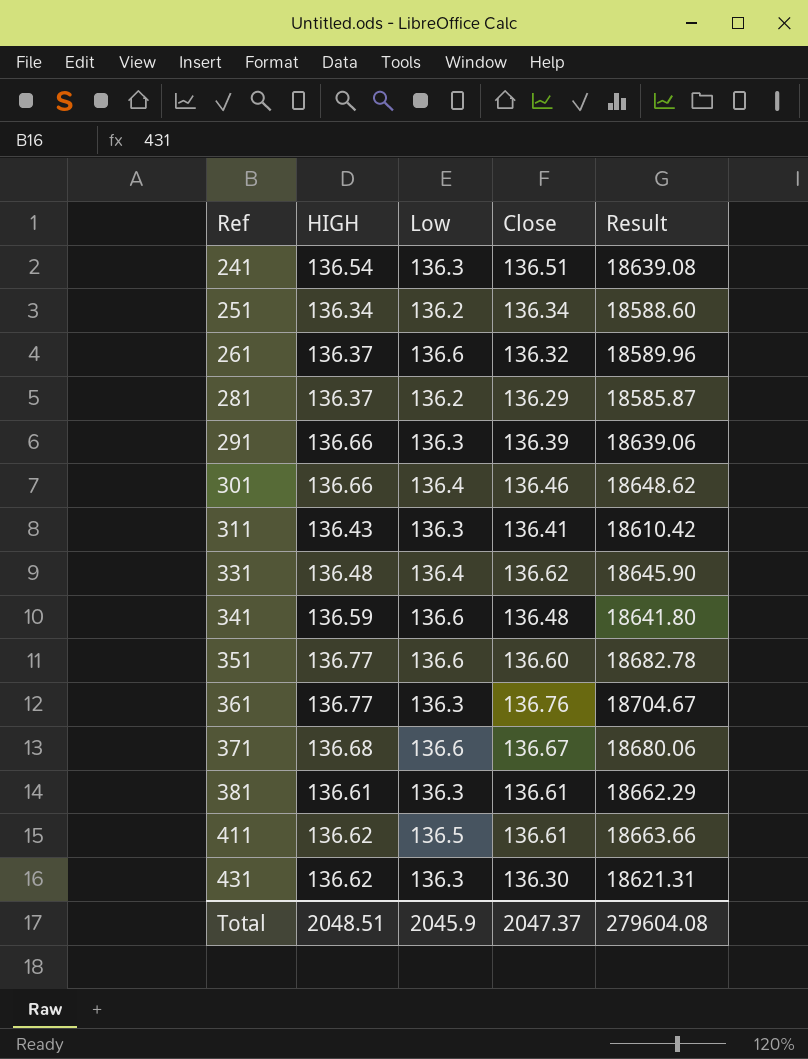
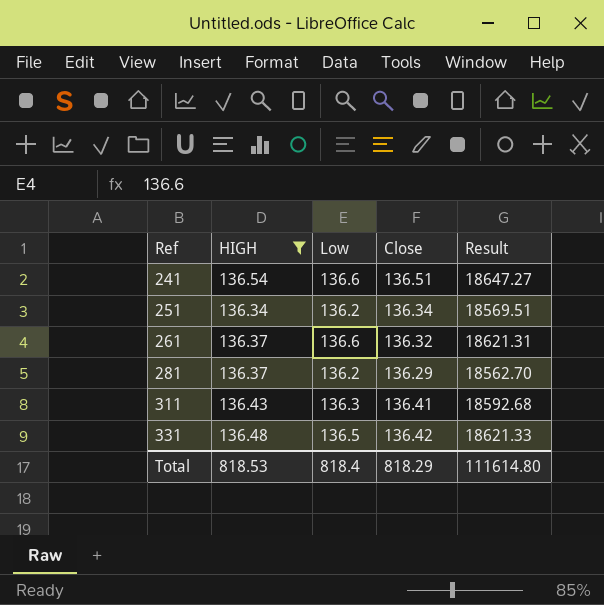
filter: none -> HIGH <= 136.54
column Result | formula: [HIGH] * [Close] -> [Low] * [Close]
241 | Low: 136.3 -> 136.6
331 | Low: 136.4 -> 136.5
331 | Close: 136.62 -> 136.42
Total | HIGH: 2048.51 -> 818.53
Total | Low: 2045.9 -> 818.4
Total | Close: 2047.37 -> 818.29
Total | Result: 279604.08 -> 111614.80

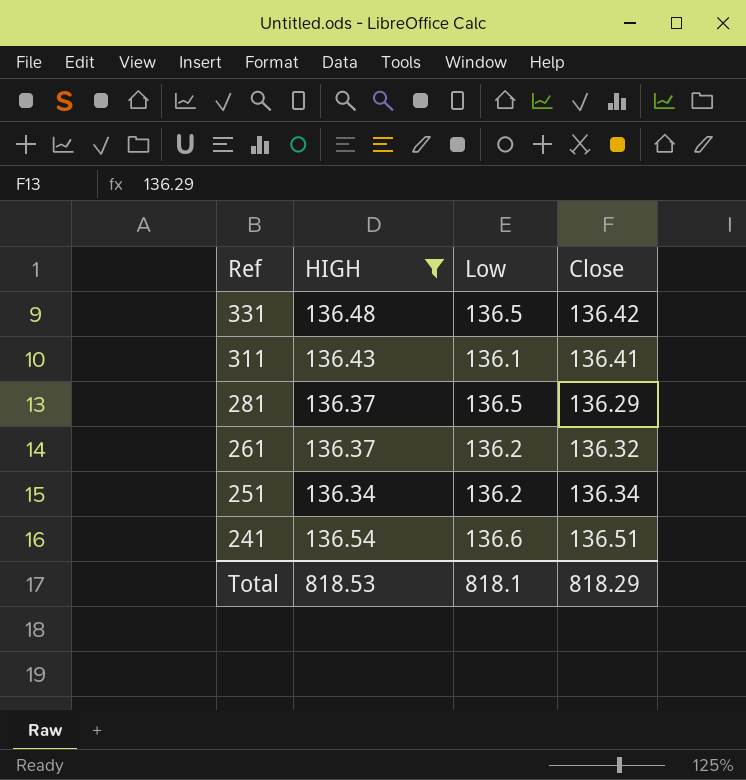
row order: Ref ascending -> Ref descending
column Result | formula: [Low] * [Close] -> none
311 | Low: 136.3 -> 136.1
281 | Low: 136.2 -> 136.5
261 | Low: 136.6 -> 136.2
Total | Low: 818.4 -> 818.1

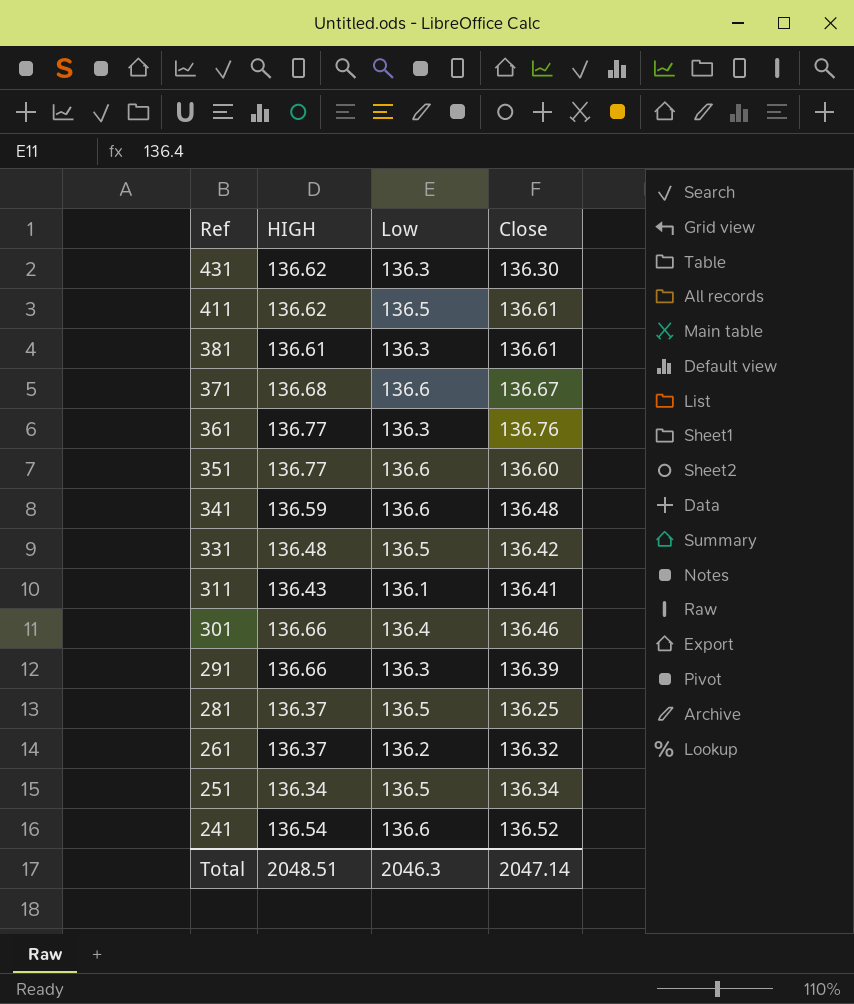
filter: HIGH <= 136.54 -> none
281 | Close: 136.29 -> 136.25
251 | Low: 136.2 -> 136.5
241 | Close: 136.51 -> 136.52
Total | HIGH: 818.53 -> 2048.51
Total | Low: 818.1 -> 2046.3
Total | Close: 818.29 -> 2047.14

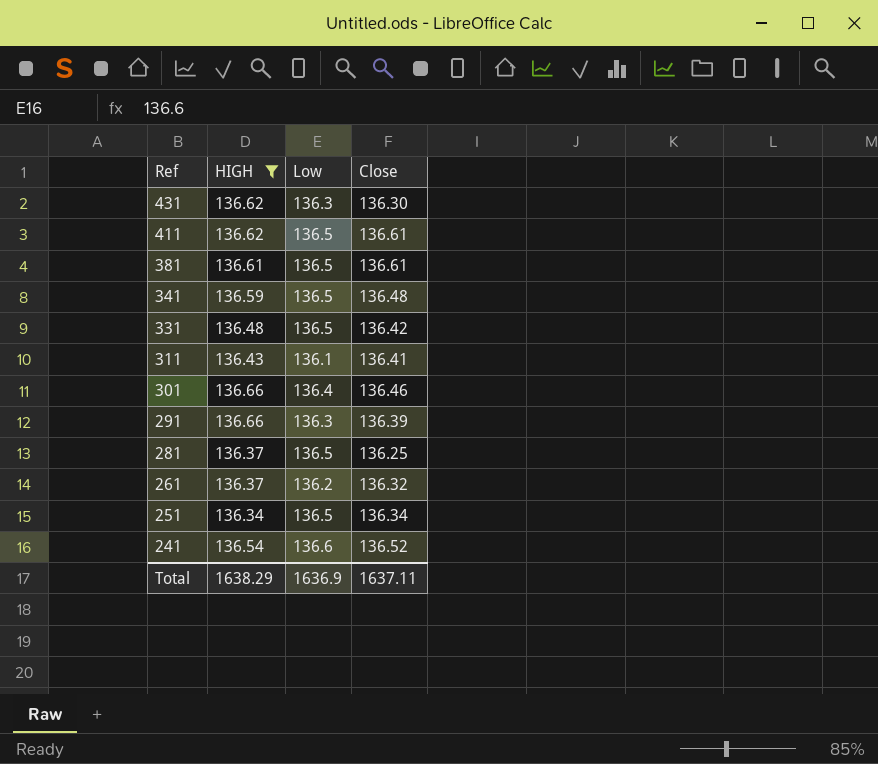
filter: none -> HIGH <= 136.66
381 | Low: 136.3 -> 136.5
341 | Low: 136.6 -> 136.5
Total | HIGH: 2048.51 -> 1638.29
Total | Low: 2046.3 -> 1636.9
Total | Close: 2047.14 -> 1637.11

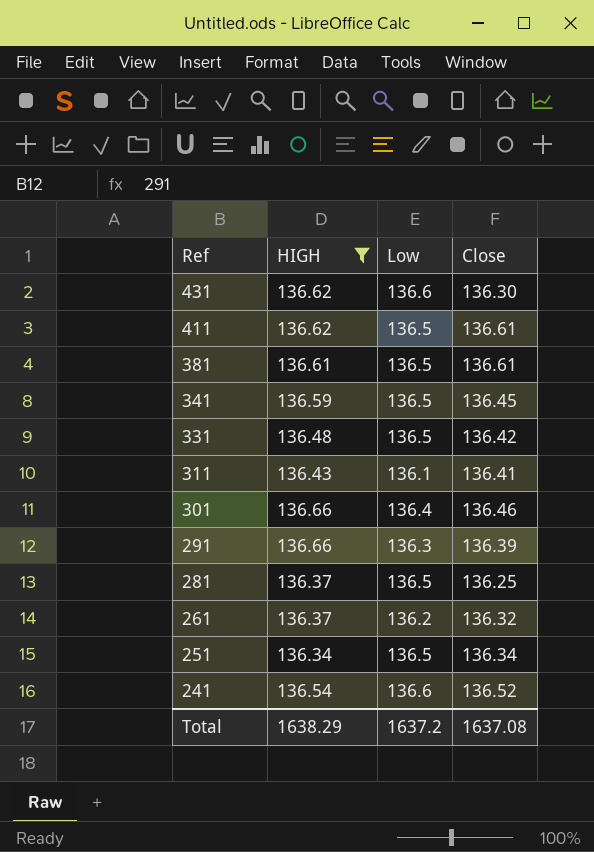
431 | Low: 136.3 -> 136.6
341 | Close: 136.48 -> 136.45
Total | Low: 1636.9 -> 1637.2
Total | Close: 1637.11 -> 1637.08

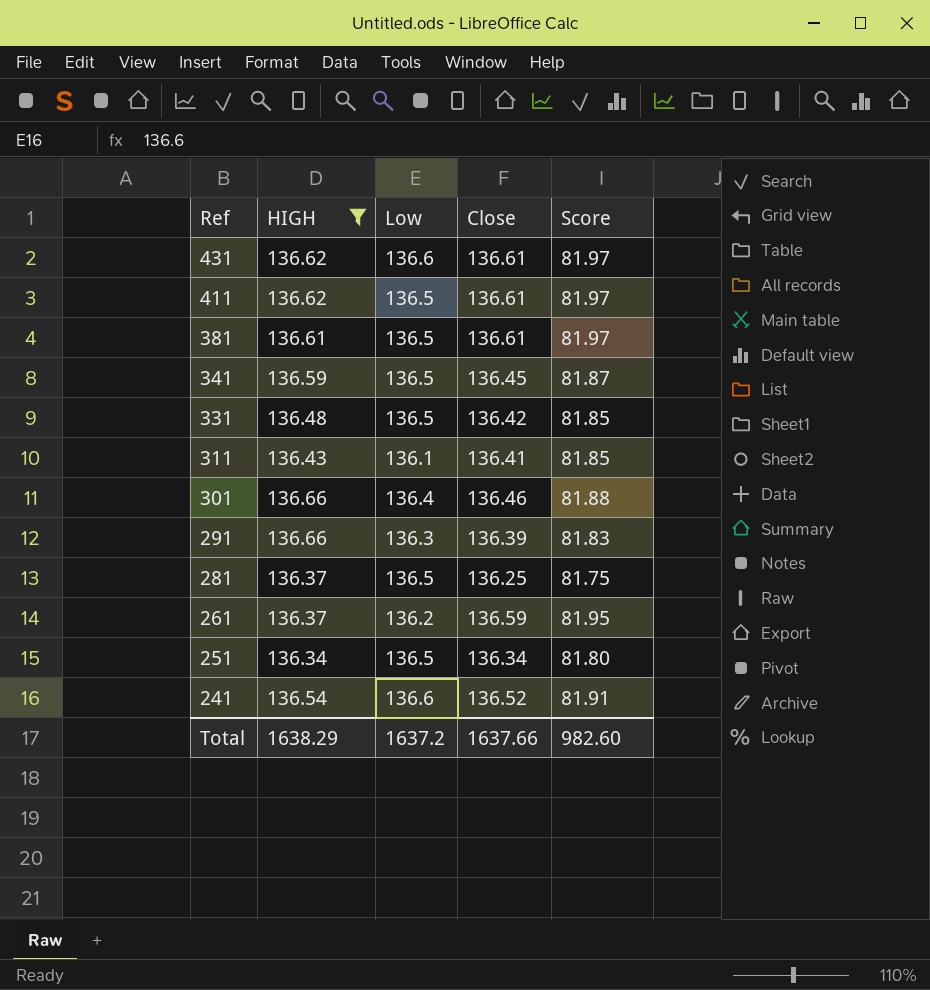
column Score | formula: none -> [Close] * 0.6
431 | Close: 136.30 -> 136.61
261 | Close: 136.32 -> 136.59
Total | Close: 1637.08 -> 1637.66

